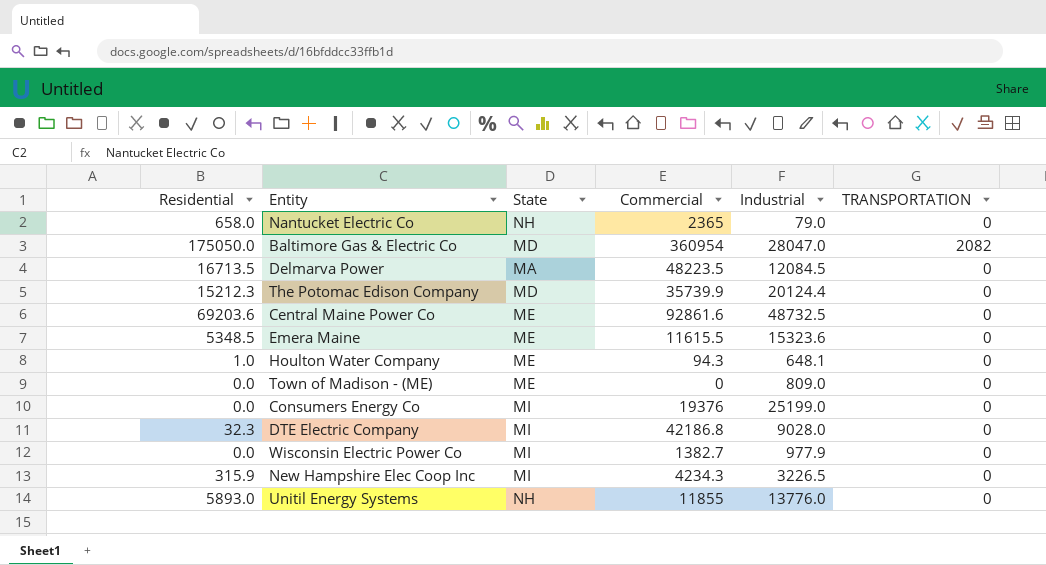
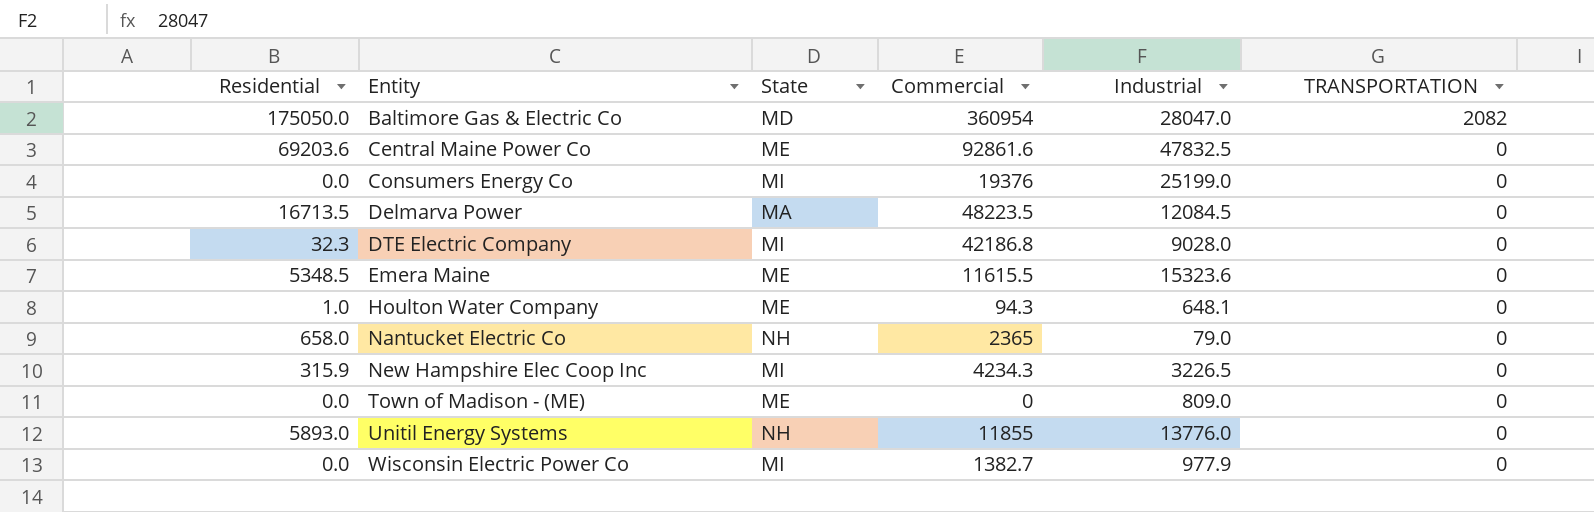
row order: none -> Entity ascending
row The Potomac Edison Company: 15212.3 | MD | 35739.9 | 20124.4 | 0 -> none
Central Maine Power Co | Industrial: 48732.5 -> 47832.5

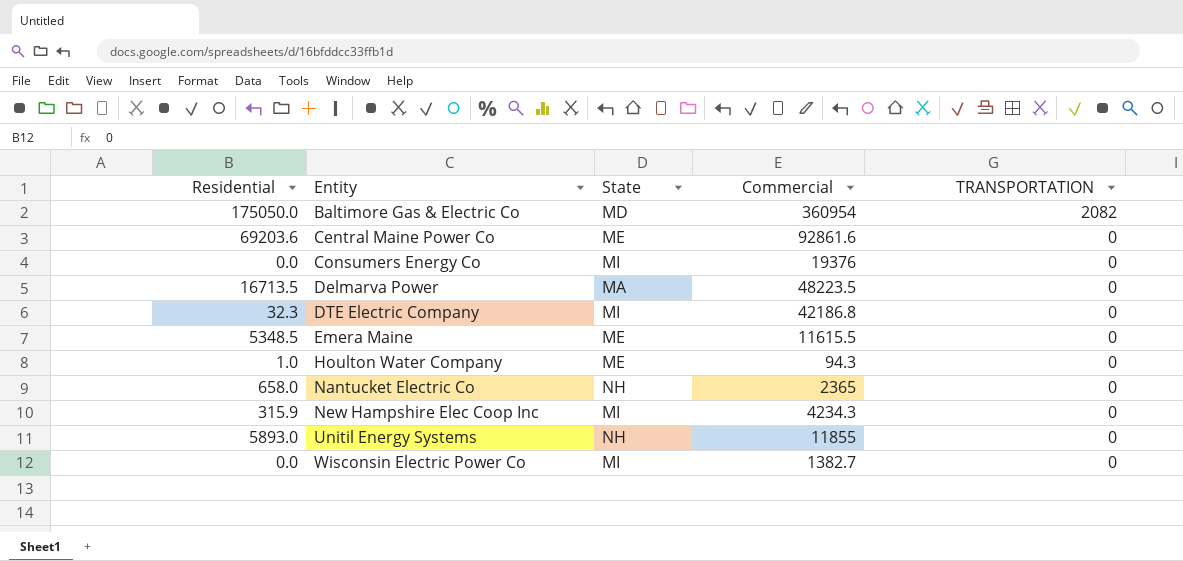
column Industrial | position: 5 -> none
row Town of Madison - (ME): 0.0 | ME | 0 | 809.0 | 0 -> none

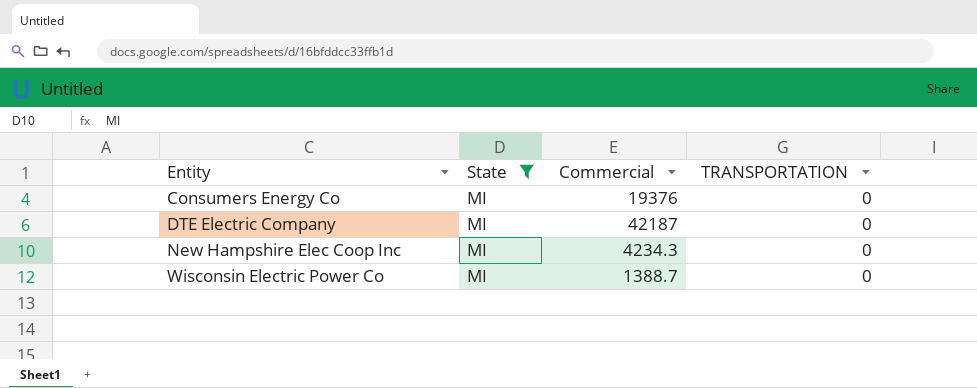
filter: none -> State = MI
column Residential | position: 1 -> none
DTE Electric Company | Commercial: 42186.8 -> 42187
Wisconsin Electric Power Co | Commercial: 1382.7 -> 1388.7

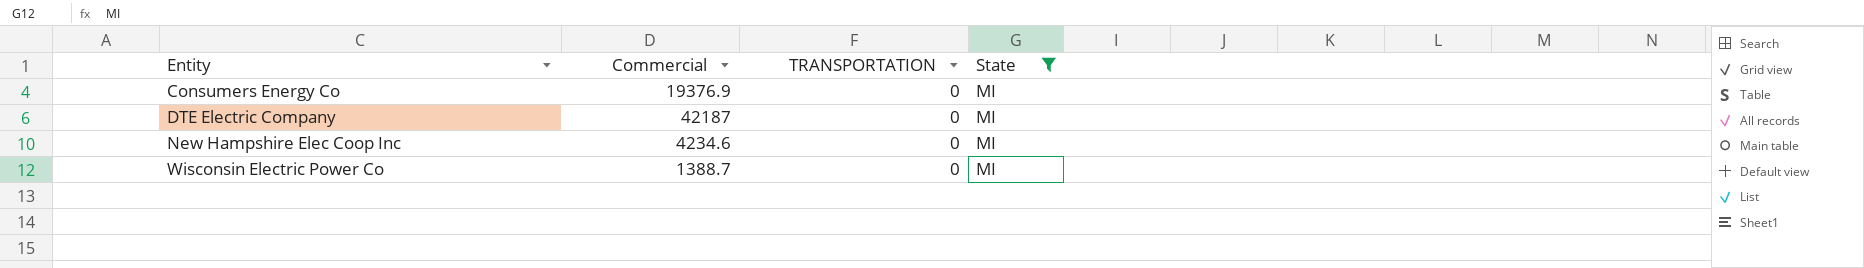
column State | position: 2 -> 4
Consumers Energy Co | Commercial: 19376 -> 19376.9
New Hampshire Elec Coop Inc | Commercial: 4234.3 -> 4234.6

